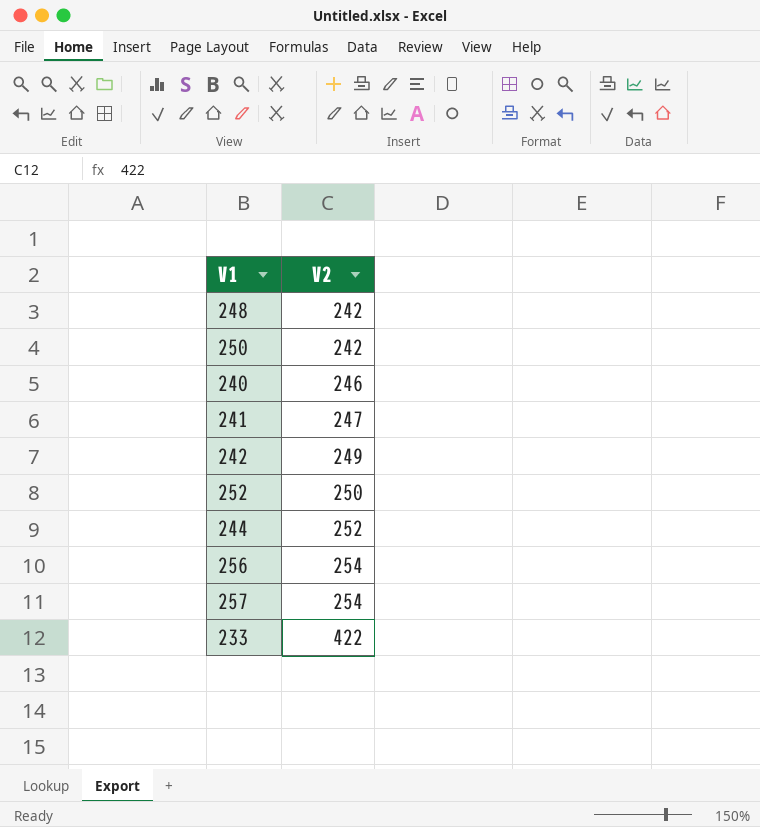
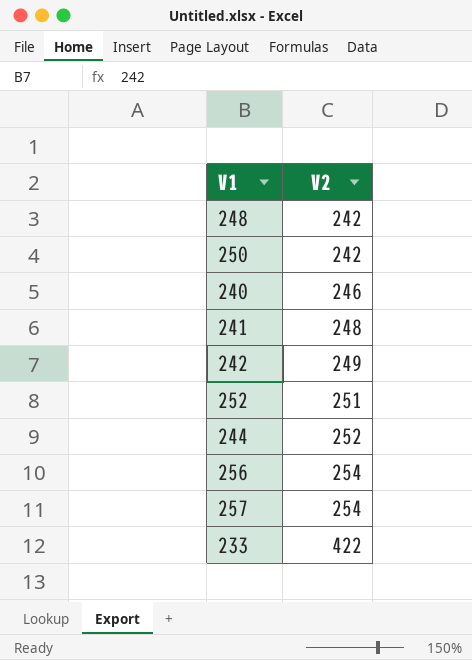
241 | V2: 247 -> 248
252 | V2: 250 -> 251

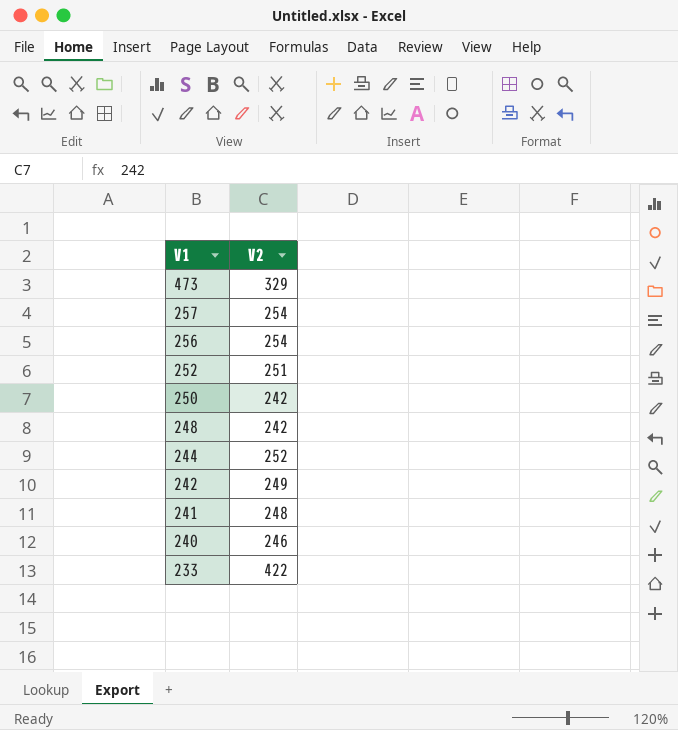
row order: V2 ascending -> V1 descending
row 473: none -> 329

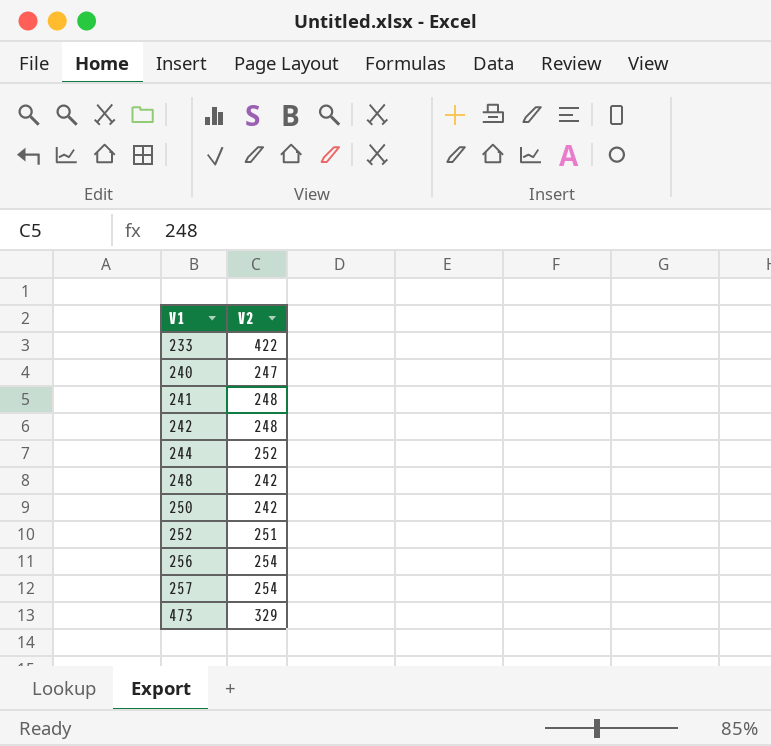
row order: V1 descending -> V1 ascending
240 | V2: 246 -> 247
242 | V2: 249 -> 248

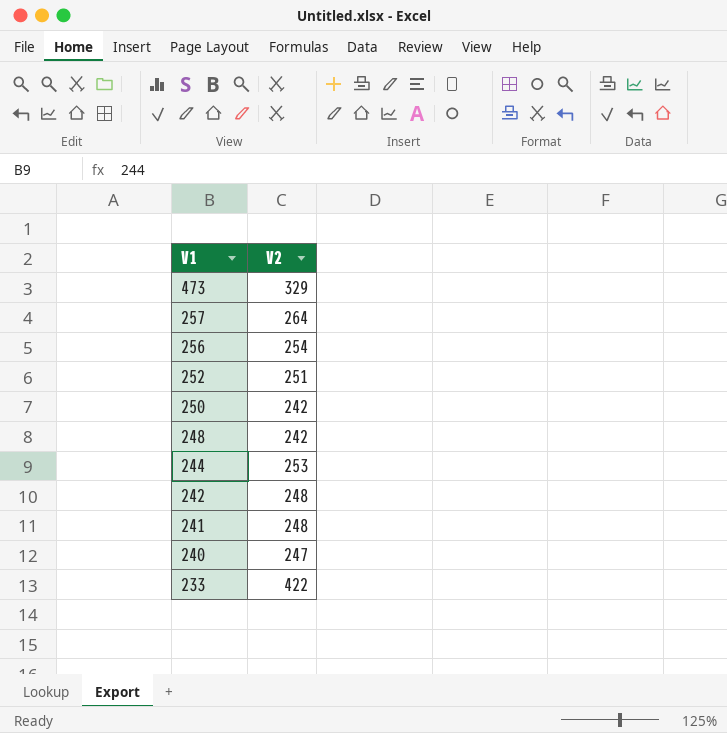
row order: V1 ascending -> V1 descending
257 | V2: 254 -> 264
244 | V2: 252 -> 253

